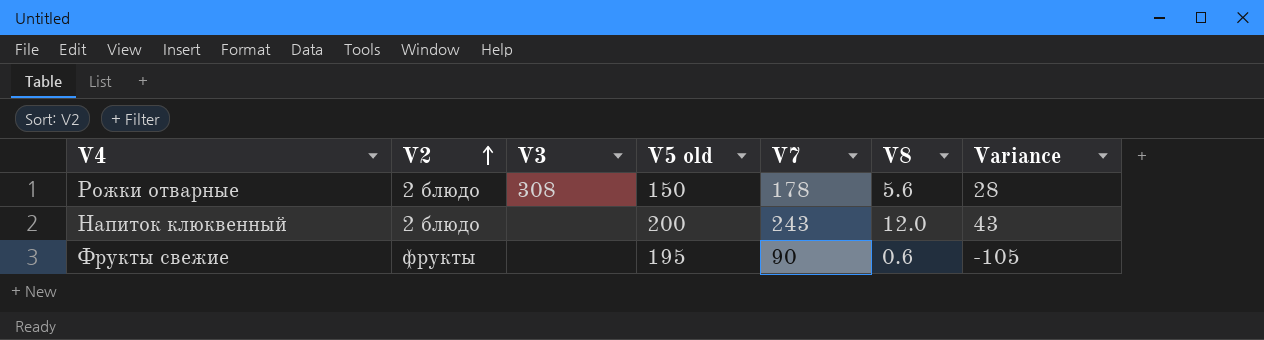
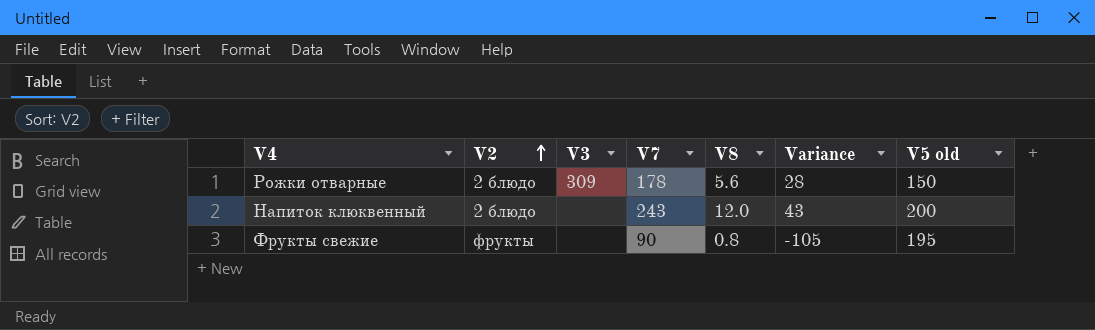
column V5 old | position: 4 -> 7
Рожки отварные | V3: 308 -> 309
Фрукты свежие | V8: 0.6 -> 0.8

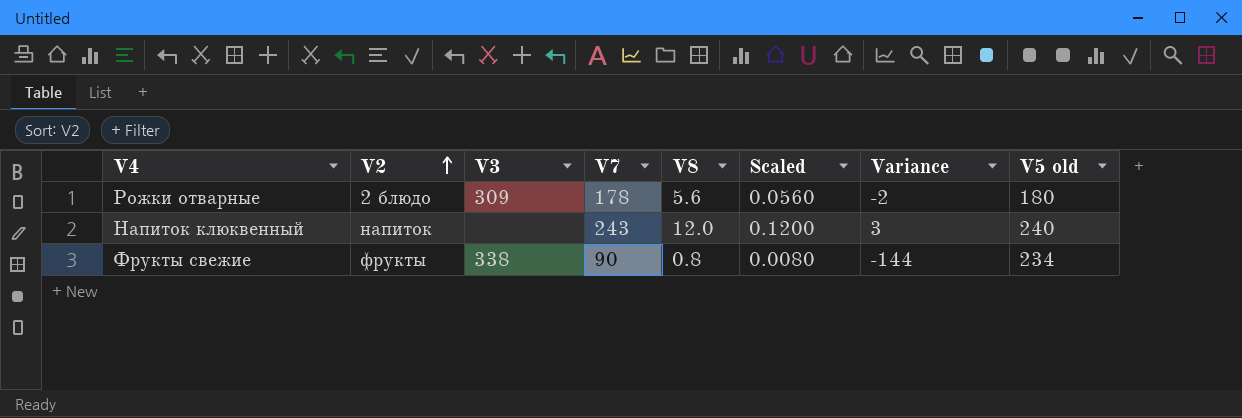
column Scaled | formula: none -> [V8] * 0.01
Рожки отварные | Variance: 28 -> -2
Рожки отварные | V5 old: 150 -> 180
Напиток клюквенный | V2: 2 блюдо -> напиток
Напиток клюквенный | Variance: 43 -> 3
Напиток клюквенный | V5 old: 200 -> 240
Фрукты свежие | V3: none -> 338
Фрукты свежие | Variance: -105 -> -144
Фрукты свежие | V5 old: 195 -> 234

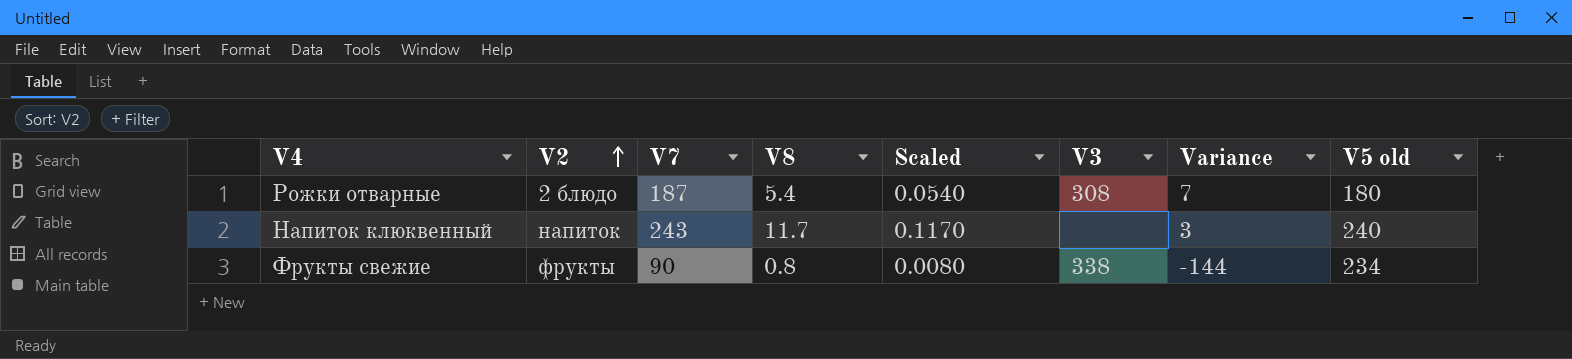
column V3 | position: 3 -> 6
Рожки отварные | V7: 178 -> 187
Рожки отварные | V8: 5.6 -> 5.4
Рожки отварные | Scaled: 0.0560 -> 0.0540
Рожки отварные | V3: 309 -> 308
Рожки отварные | Variance: -2 -> 7
Напиток клюквенный | V8: 12.0 -> 11.7
Напиток клюквенный | Scaled: 0.1200 -> 0.1170

